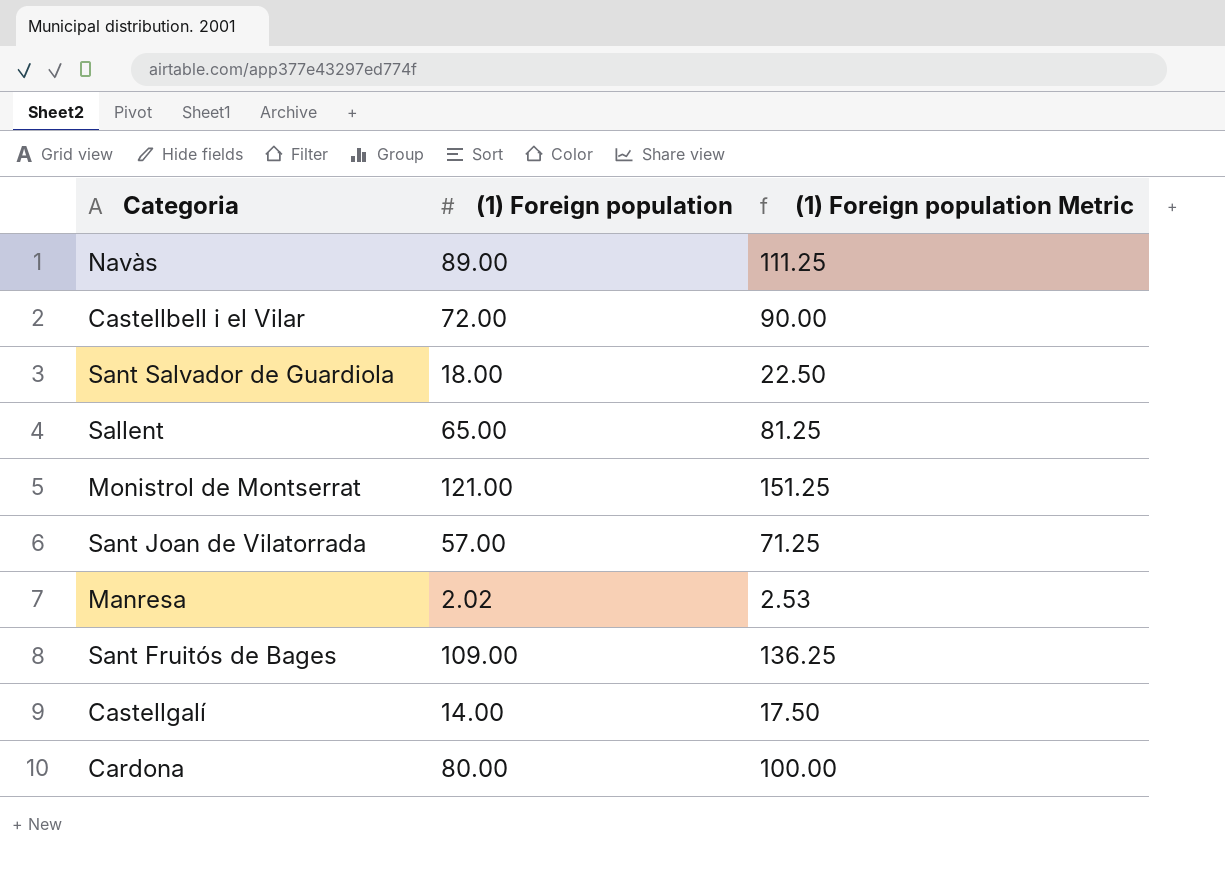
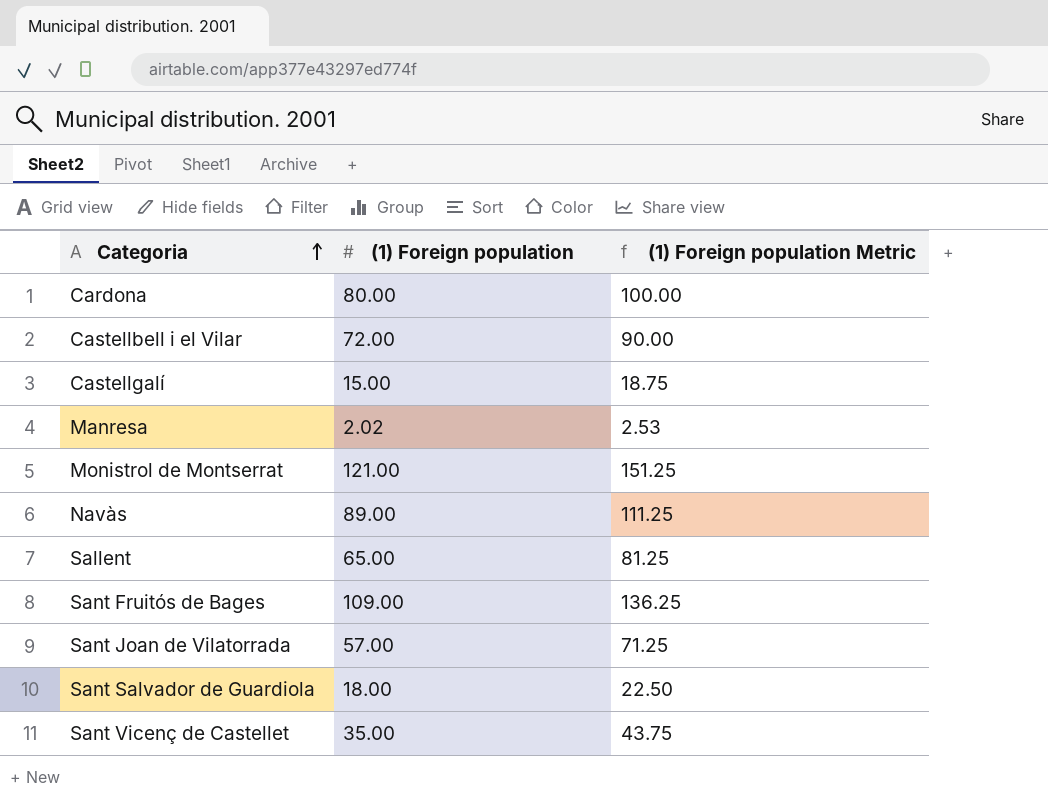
row order: none -> Categoria ascending
Castellgalí | (1) Foreign population: 14.00 -> 15.00
Castellgalí | (1) Foreign population Metric: 17.50 -> 18.75
row Sant Vicenç de Castellet: none -> 35.00 | 43.75

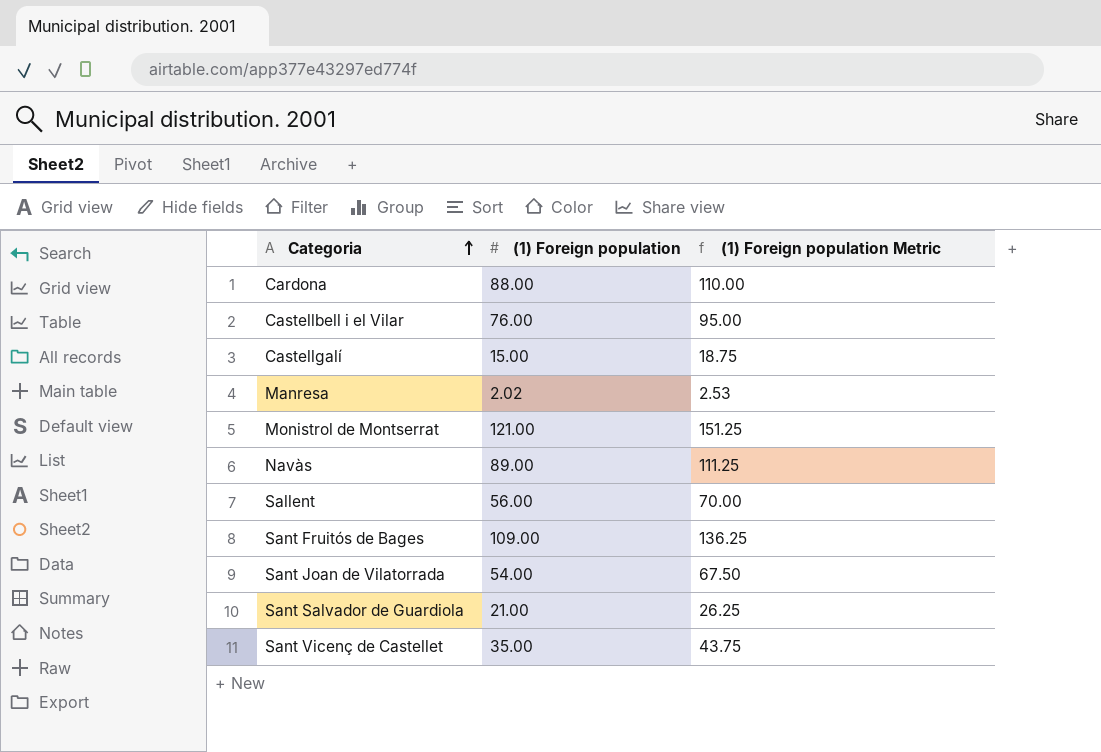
Cardona | (1) Foreign population: 80.00 -> 88.00
Cardona | (1) Foreign population Metric: 100.00 -> 110.00
Castellbell i el Vilar | (1) Foreign population: 72.00 -> 76.00
Castellbell i el Vilar | (1) Foreign population Metric: 90.00 -> 95.00
Sallent | (1) Foreign population: 65.00 -> 56.00
Sallent | (1) Foreign population Metric: 81.25 -> 70.00
Sant Joan de Vilatorrada | (1) Foreign population: 57.00 -> 54.00
Sant Joan de Vilatorrada | (1) Foreign population Metric: 71.25 -> 67.50
Sant Salvador de Guardiola | (1) Foreign population: 18.00 -> 21.00
Sant Salvador de Guardiola | (1) Foreign population Metric: 22.50 -> 26.25

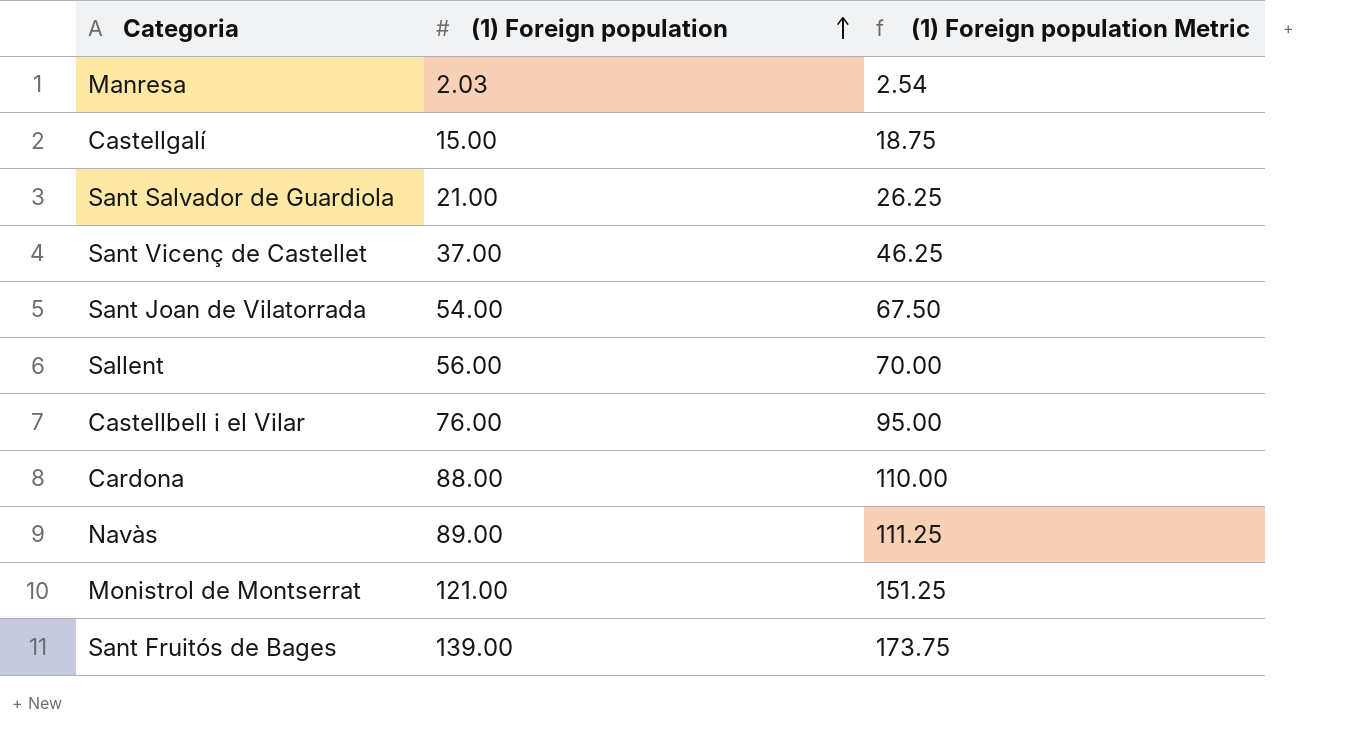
row order: Categoria ascending -> (1) Foreign population ascending
Manresa | (1) Foreign population: 2.02 -> 2.03
Manresa | (1) Foreign population Metric: 2.53 -> 2.54
Sant Vicenç de Castellet | (1) Foreign population: 35.00 -> 37.00
Sant Vicenç de Castellet | (1) Foreign population Metric: 43.75 -> 46.25
Sant Fruitós de Bages | (1) Foreign population: 109.00 -> 139.00
Sant Fruitós de Bages | (1) Foreign population Metric: 136.25 -> 173.75

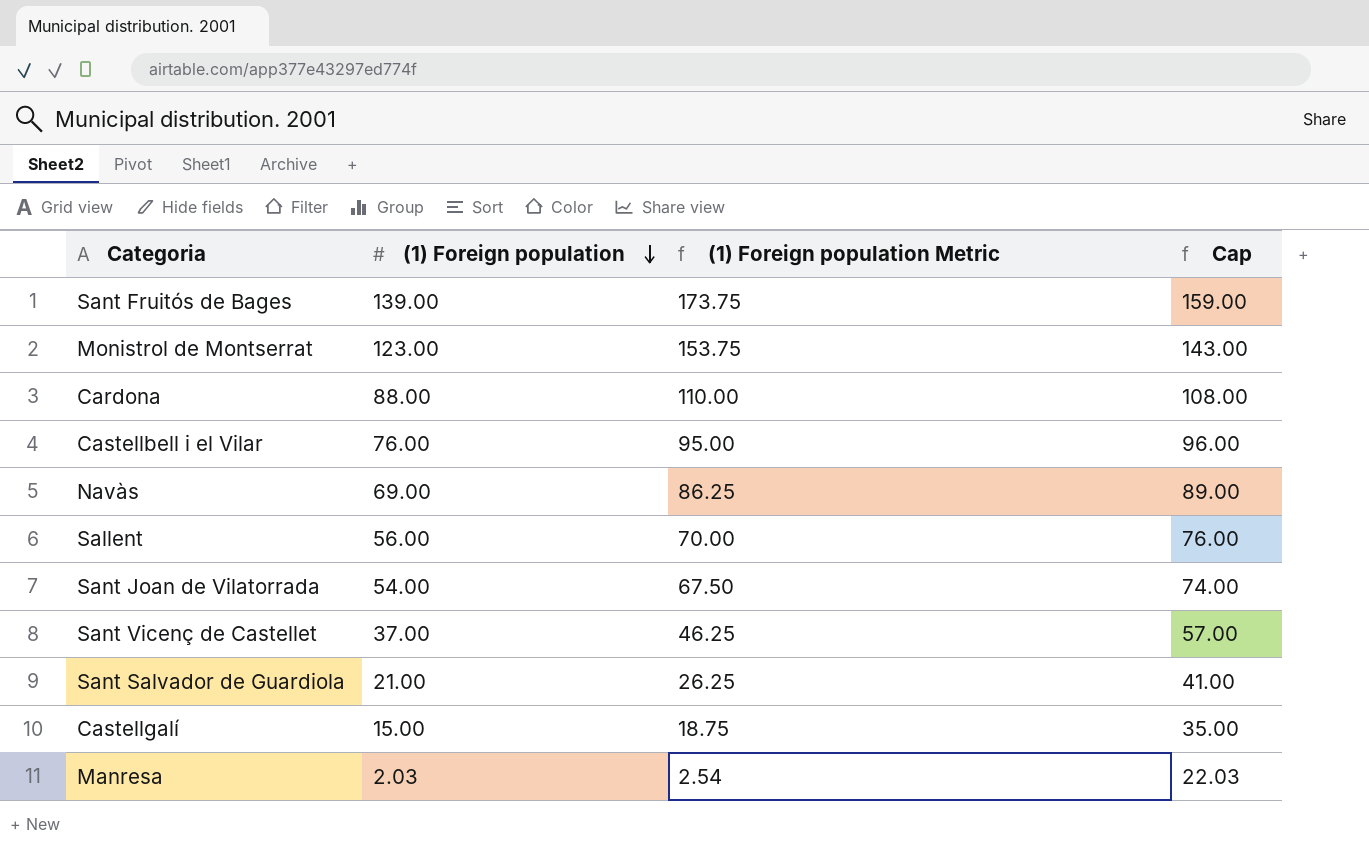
row order: (1) Foreign population ascending -> (1) Foreign population descending
column Cap | formula: none -> [(1) Foreign population] + 20
Monistrol de Montserrat | (1) Foreign population: 121.00 -> 123.00
Monistrol de Montserrat | (1) Foreign population Metric: 151.25 -> 153.75
Navàs | (1) Foreign population: 89.00 -> 69.00
Navàs | (1) Foreign population Metric: 111.25 -> 86.25

